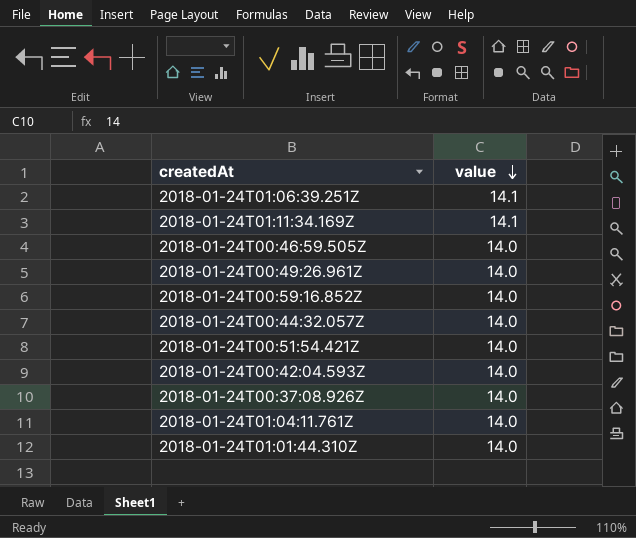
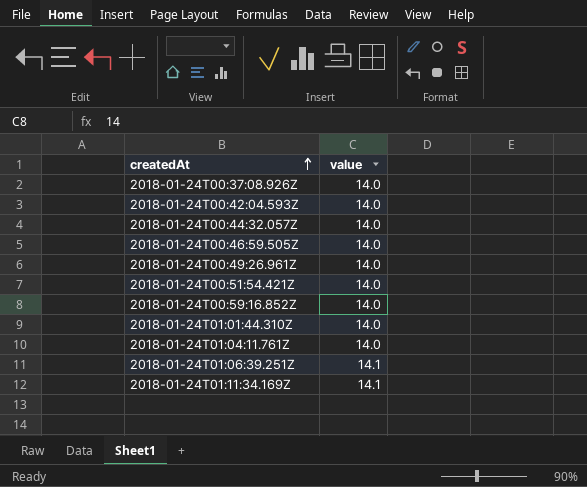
row order: value descending -> createdAt ascending

